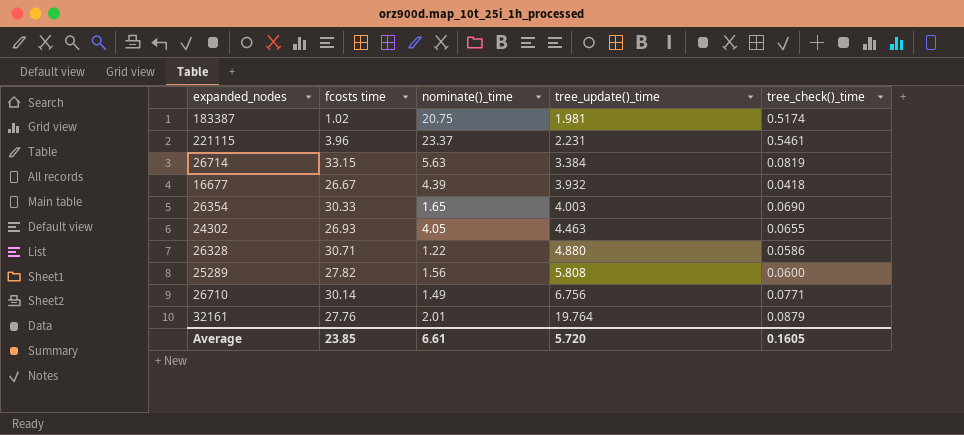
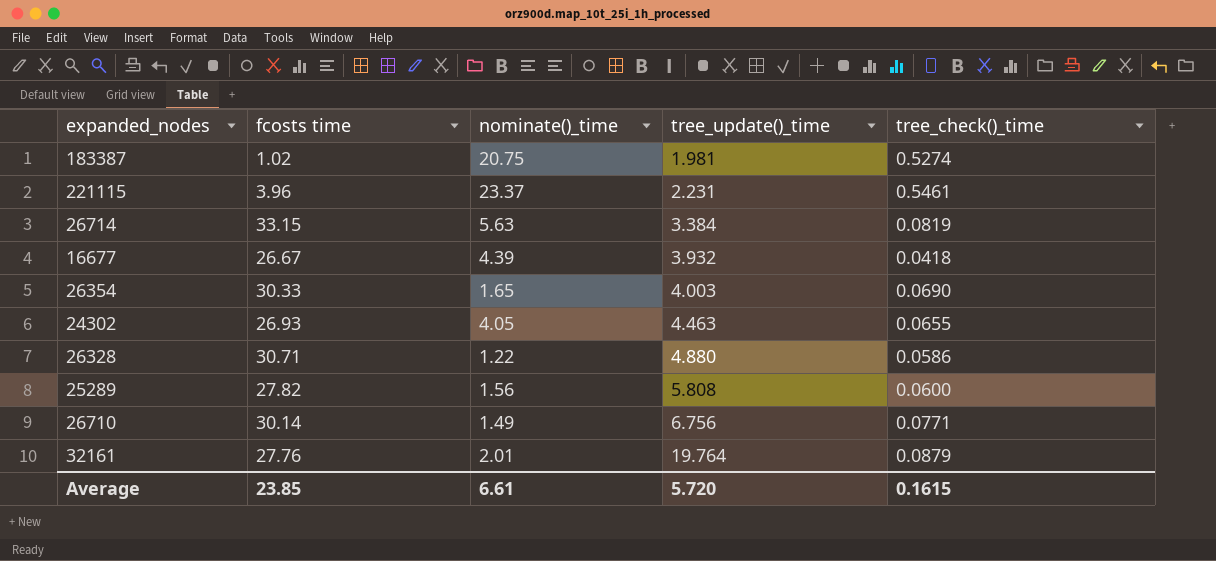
183387 | tree_check()_time: 0.5174 -> 0.5274
Average | tree_check()_time: 0.1605 -> 0.1615

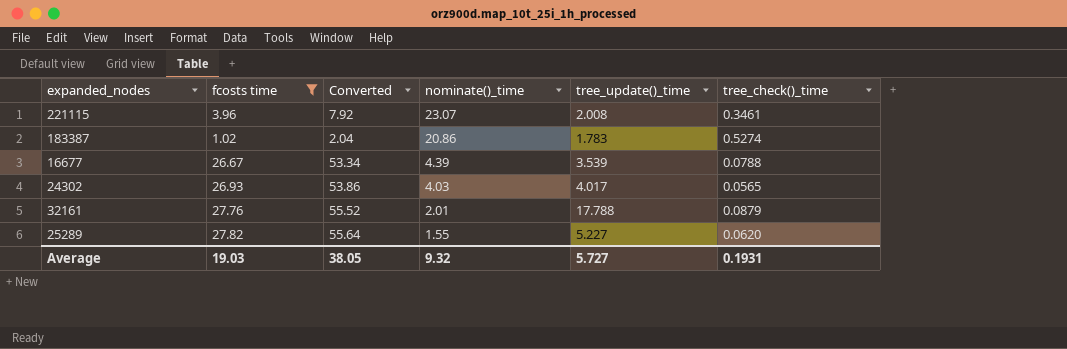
filter: none -> fcosts time <= 27.82
row order: tree_update()_time ascending -> nominate()_time descending
column Converted | formula: none -> [fcosts time] * 2
221115 | nominate()_time: 23.37 -> 23.07
221115 | tree_update()_time: 2.231 -> 2.008
221115 | tree_check()_time: 0.5461 -> 0.3461
183387 | nominate()_time: 20.75 -> 20.86
183387 | tree_update()_time: 1.981 -> 1.783
16677 | tree_update()_time: 3.932 -> 3.539
16677 | tree_check()_time: 0.0418 -> 0.0788
24302 | nominate()_time: 4.05 -> 4.03
24302 | tree_update()_time: 4.463 -> 4.017
24302 | tree_check()_time: 0.0655 -> 0.0565
32161 | tree_update()_time: 19.764 -> 17.788
25289 | nominate()_time: 1.56 -> 1.55
25289 | tree_update()_time: 5.808 -> 5.227
25289 | tree_check()_time: 0.0600 -> 0.0620
Average | fcosts time: 23.85 -> 19.03
Average | nominate()_time: 6.61 -> 9.32
Average | tree_update()_time: 5.720 -> 5.727
Average | tree_check()_time: 0.1615 -> 0.1931

